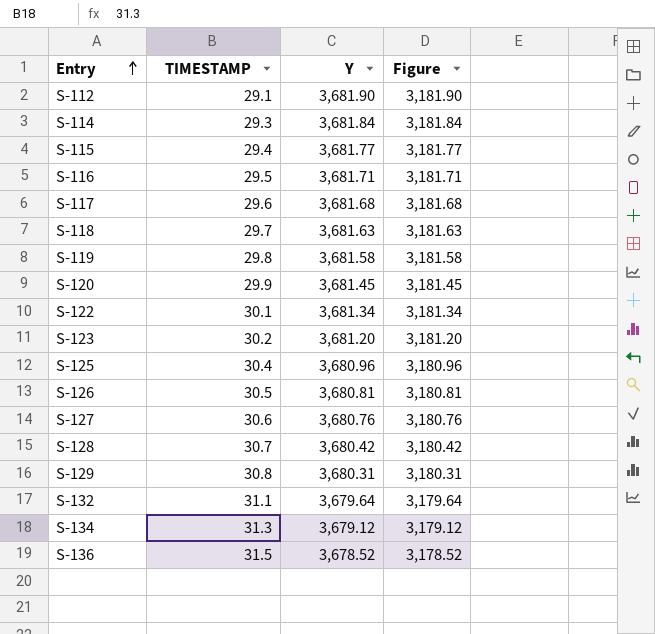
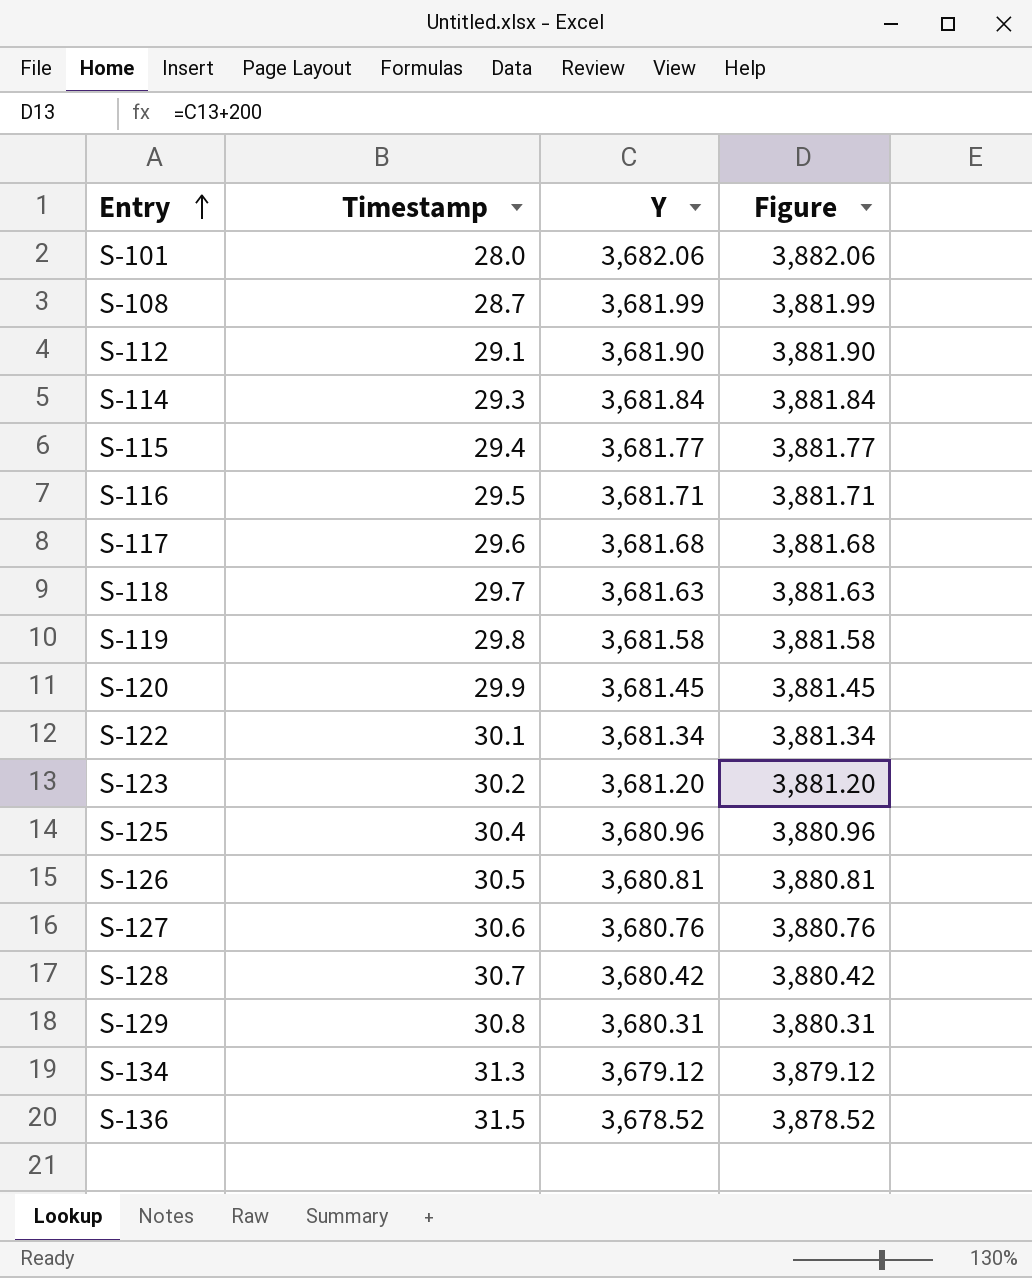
column name: TIMESTAMP -> Timestamp
column Figure | formula: [Y] - 500 -> [Y] + 200
row S-132: 31.1 | 3,679.64 | 3,179.64 -> none
row S-101: none -> 28.0 | 3,682.06 | 3,882.06
row S-108: none -> 28.7 | 3,681.99 | 3,881.99

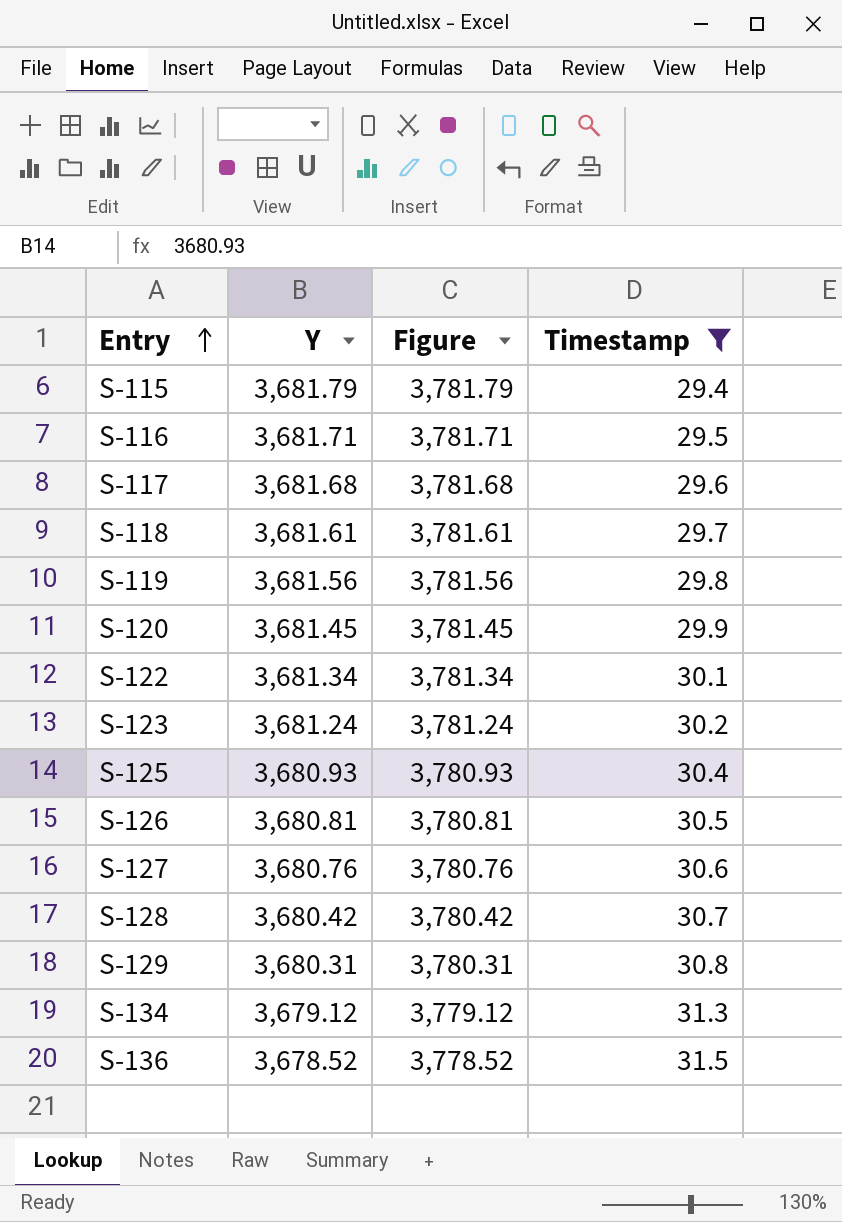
filter: none -> Timestamp >= 29.4
column Figure | formula: [Y] + 200 -> [Y] + 100
column Timestamp | position: 2 -> 4
S-115 | Y: 3,681.77 -> 3,681.79
S-118 | Y: 3,681.63 -> 3,681.61
S-119 | Y: 3,681.58 -> 3,681.56
S-123 | Y: 3,681.20 -> 3,681.24
S-125 | Y: 3,680.96 -> 3,680.93

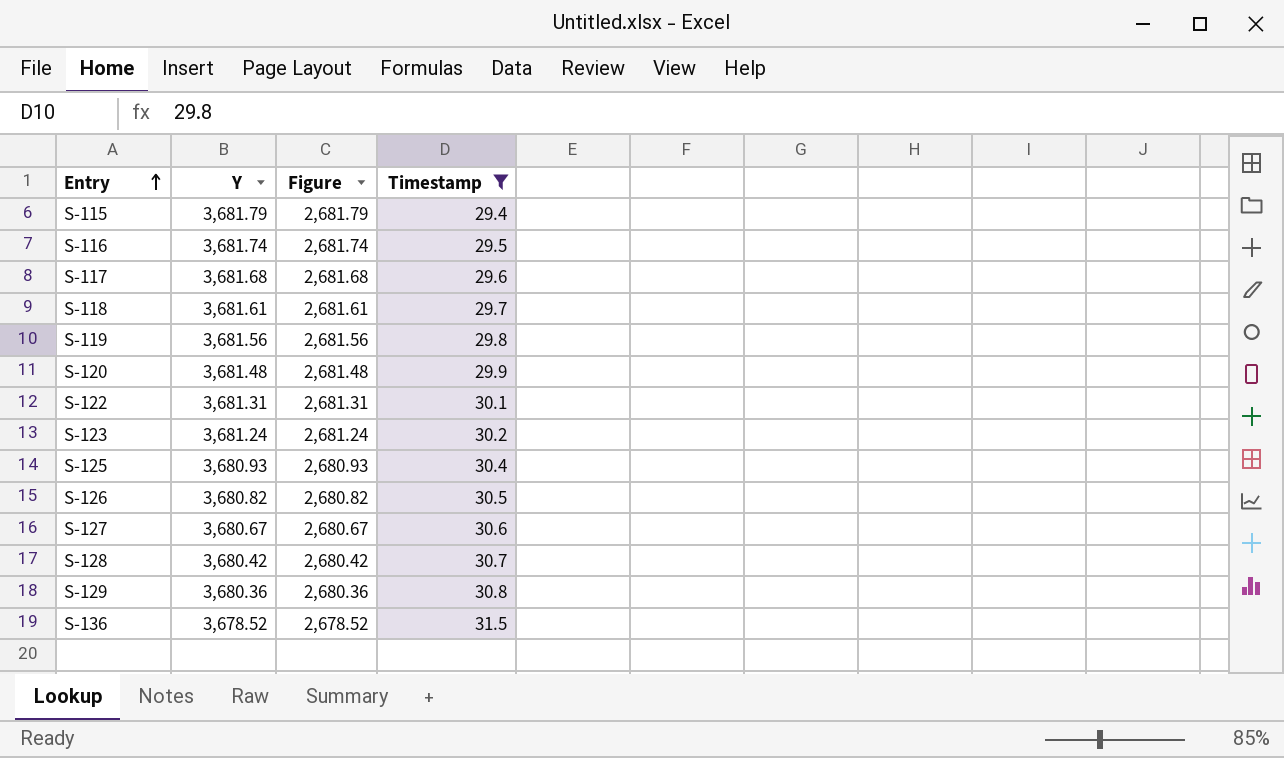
column Figure | formula: [Y] + 100 -> [Y] - 1000
row S-134: 3,679.12 | 3,779.12 | 31.3 -> none
S-116 | Y: 3,681.71 -> 3,681.74
S-120 | Y: 3,681.45 -> 3,681.48
S-122 | Y: 3,681.34 -> 3,681.31
S-126 | Y: 3,680.81 -> 3,680.82
S-127 | Y: 3,680.76 -> 3,680.67
S-129 | Y: 3,680.31 -> 3,680.36

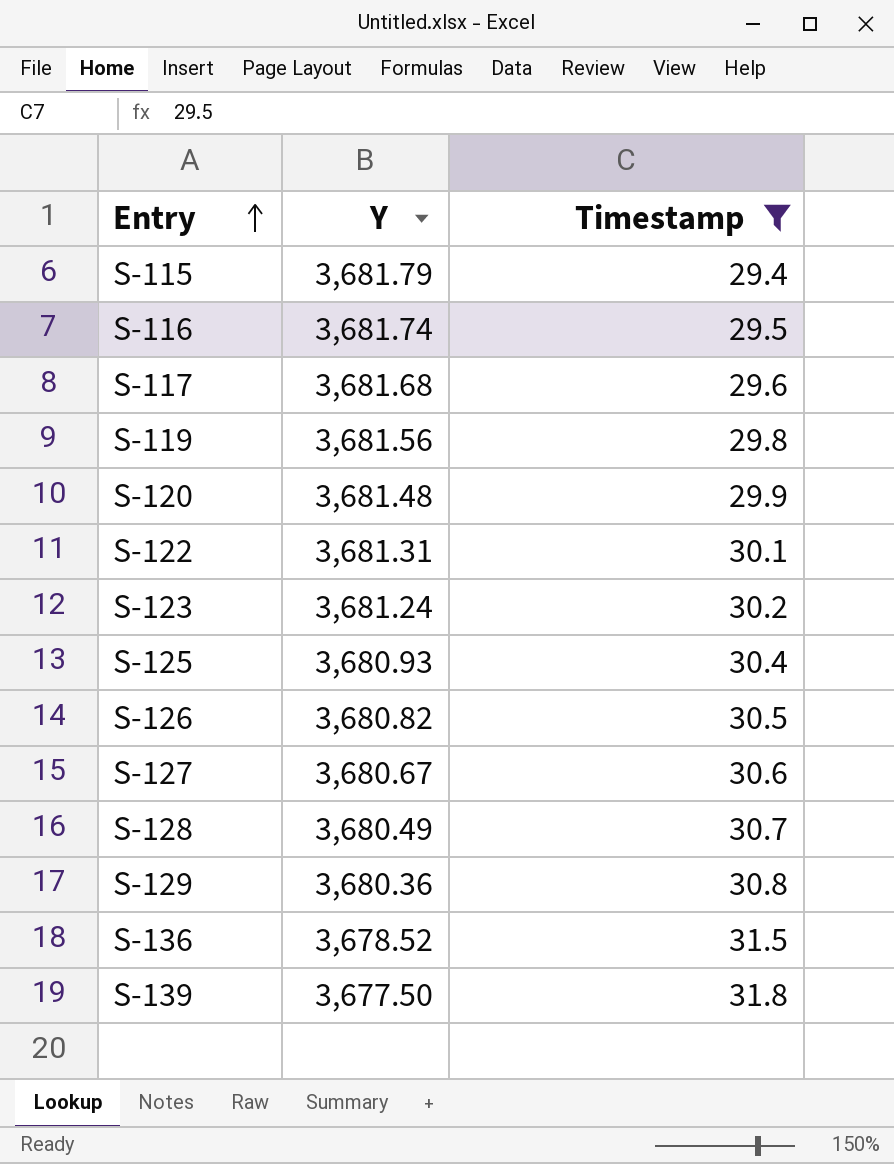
column Figure | formula: [Y] - 1000 -> none
row S-118: 3,681.61 | 2,681.61 | 29.7 -> none
S-128 | Y: 3,680.42 -> 3,680.49
row S-139: none -> 3,677.50 | 31.8

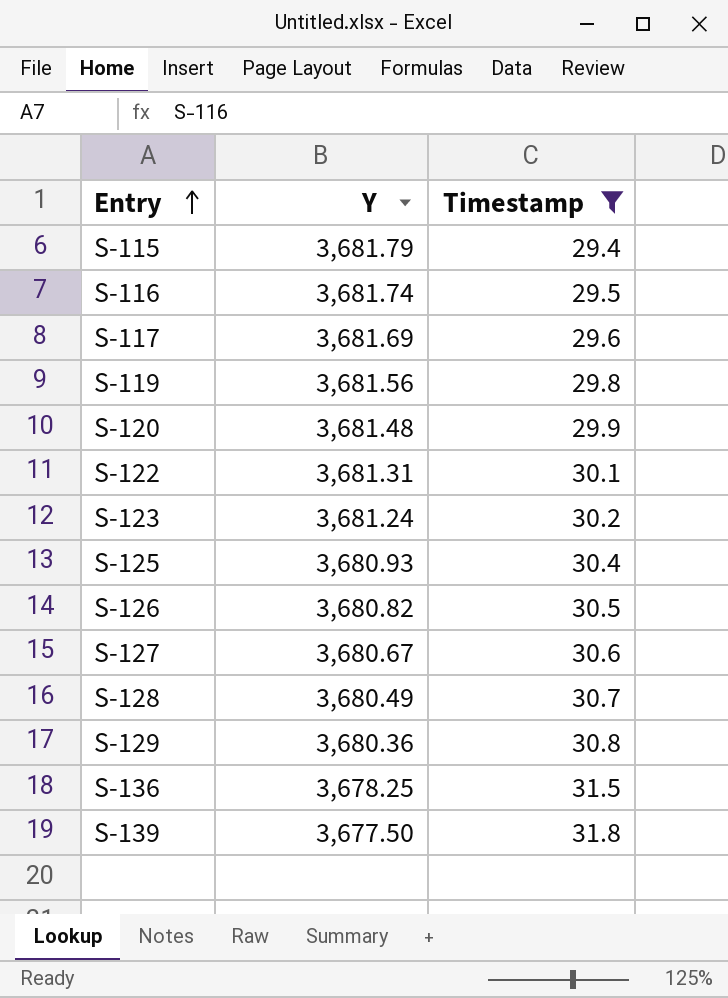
S-117 | Y: 3,681.68 -> 3,681.69
S-136 | Y: 3,678.52 -> 3,678.25

